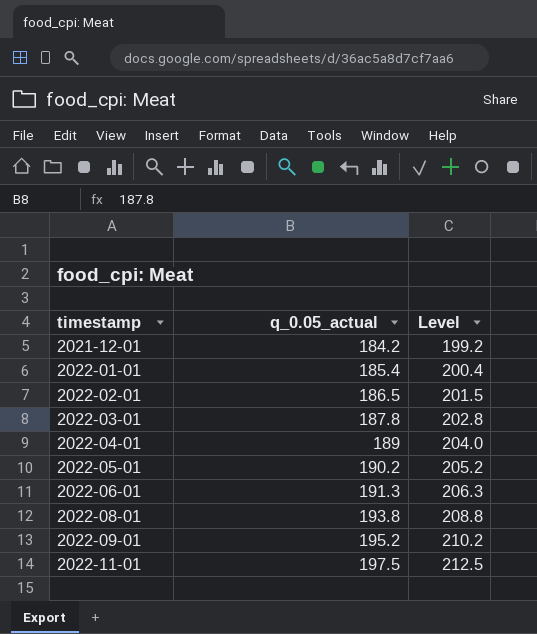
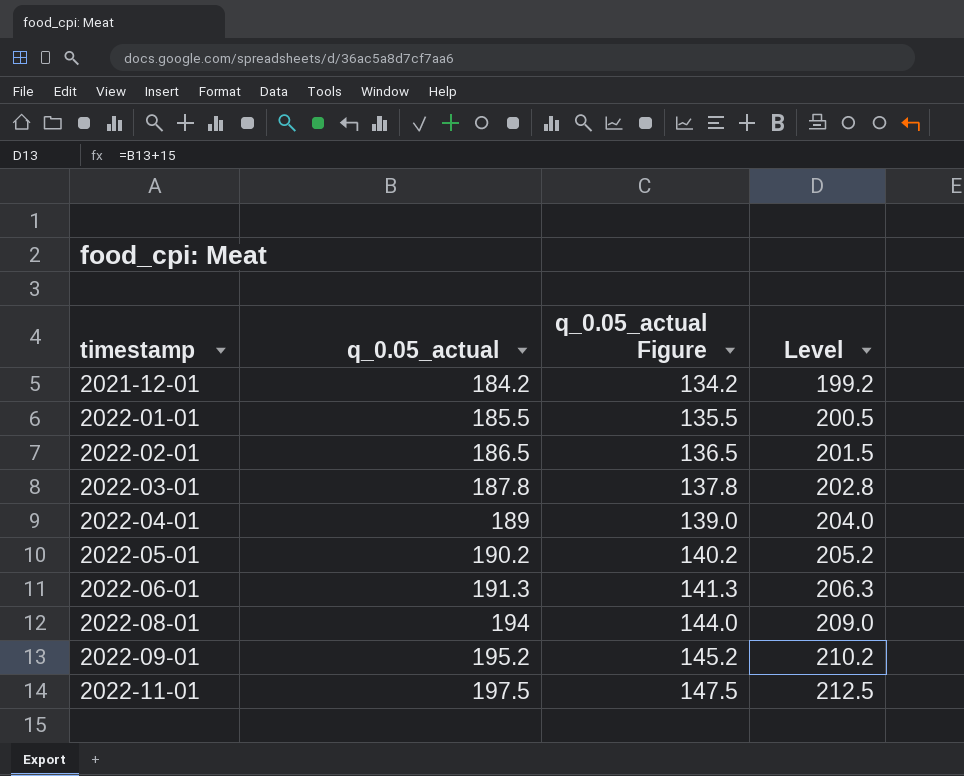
column q_0.05_actual Figure | formula: none -> [q_0.05_actual] - 50
2022-01-01 | q_0.05_actual: 185.4 -> 185.5
2022-01-01 | Level: 200.4 -> 200.5
2022-08-01 | q_0.05_actual: 193.8 -> 194
2022-08-01 | Level: 208.8 -> 209.0

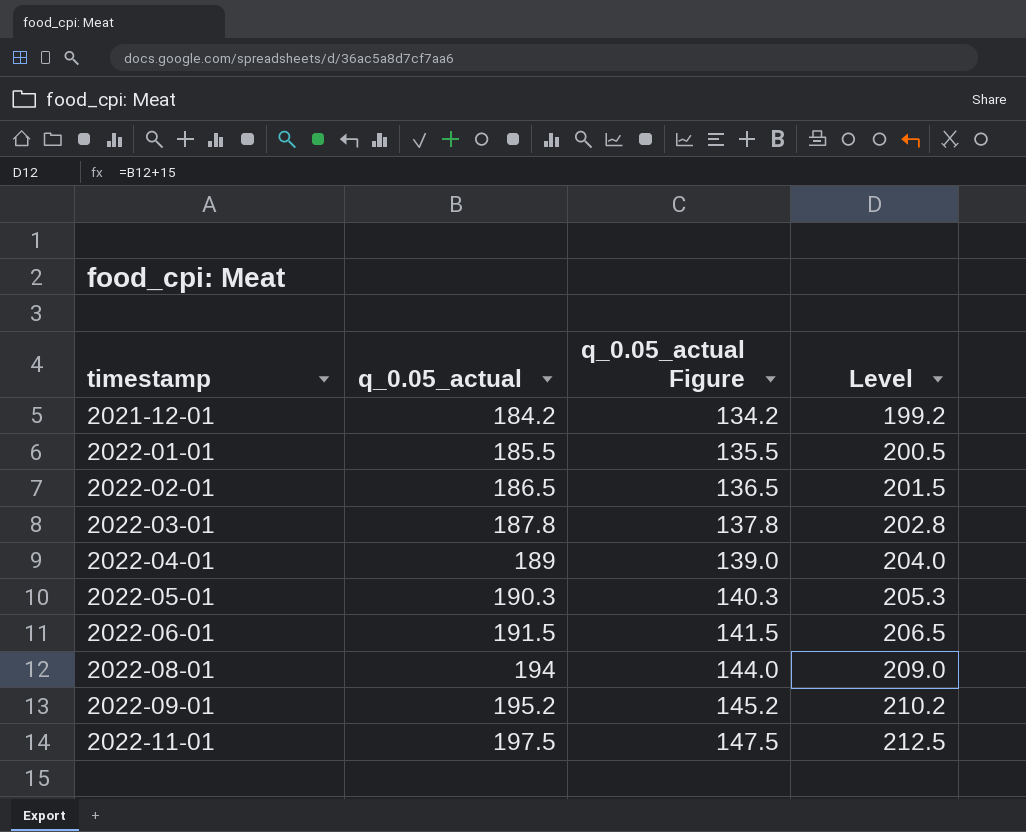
2022-05-01 | q_0.05_actual: 190.2 -> 190.3
2022-05-01 | q_0.05_actual Figure: 140.2 -> 140.3
2022-05-01 | Level: 205.2 -> 205.3
2022-06-01 | q_0.05_actual: 191.3 -> 191.5
2022-06-01 | q_0.05_actual Figure: 141.3 -> 141.5
2022-06-01 | Level: 206.3 -> 206.5

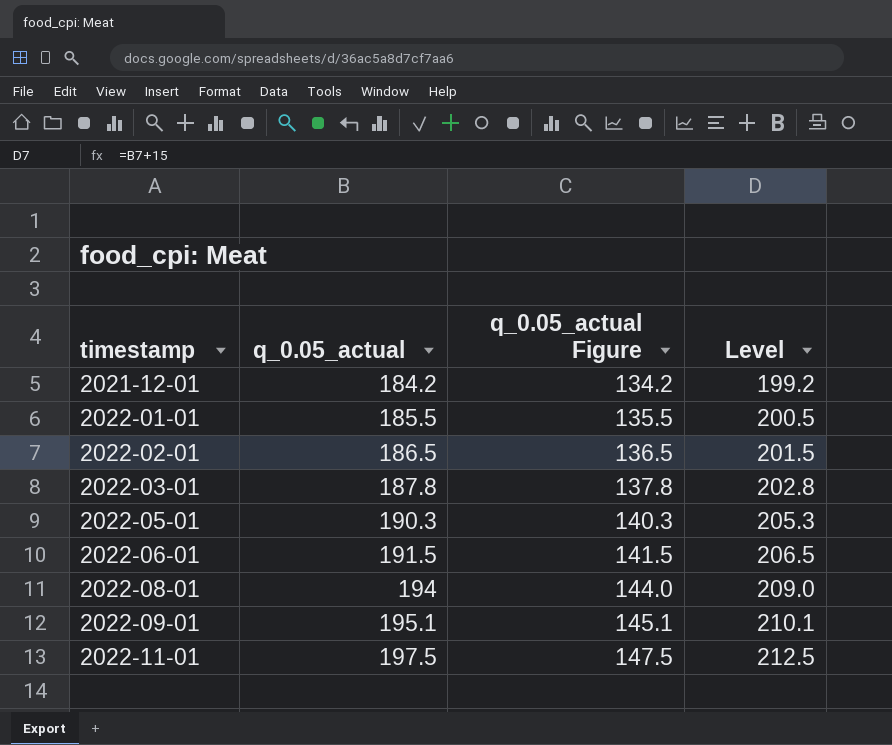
row 2022-04-01: 189 | 139.0 | 204.0 -> none
2022-09-01 | q_0.05_actual: 195.2 -> 195.1
2022-09-01 | q_0.05_actual Figure: 145.2 -> 145.1
2022-09-01 | Level: 210.2 -> 210.1

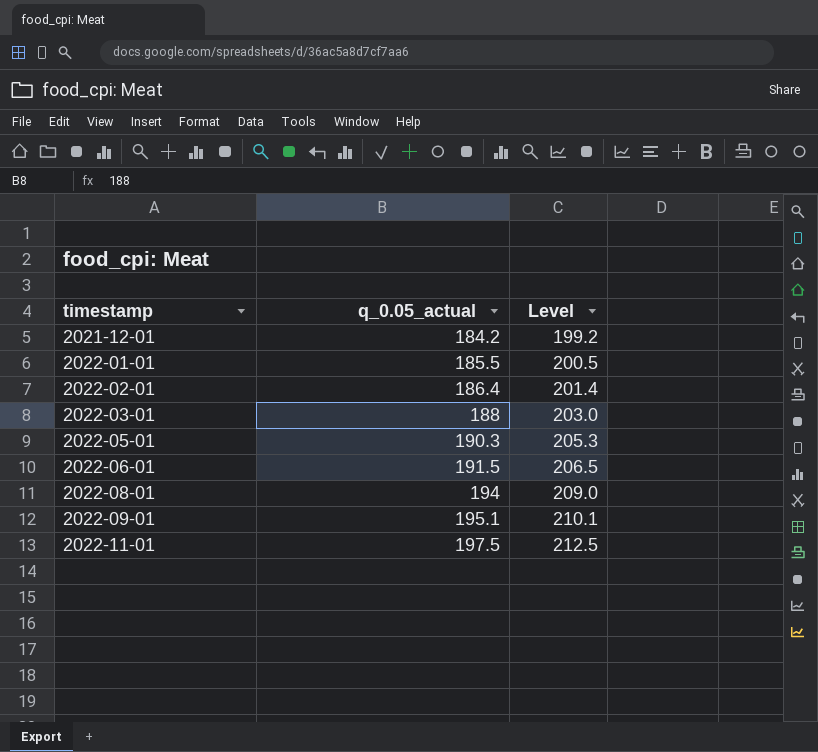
column q_0.05_actual Figure | formula: [q_0.05_actual] - 50 -> none
2022-02-01 | q_0.05_actual: 186.5 -> 186.4
2022-02-01 | Level: 201.5 -> 201.4
2022-03-01 | q_0.05_actual: 187.8 -> 188
2022-03-01 | Level: 202.8 -> 203.0

